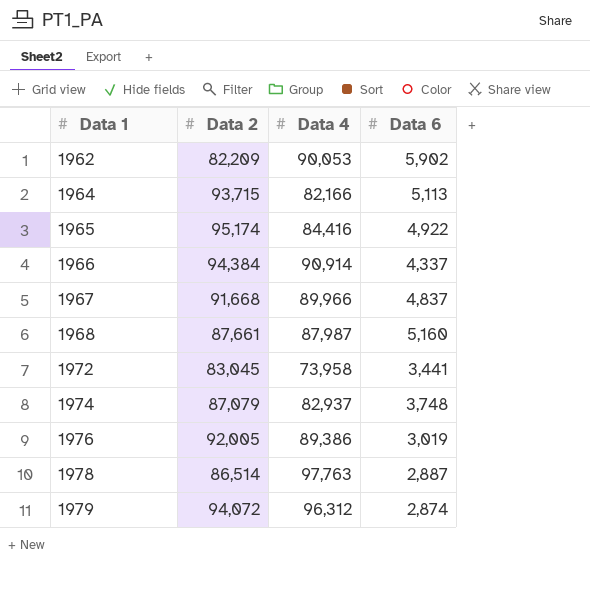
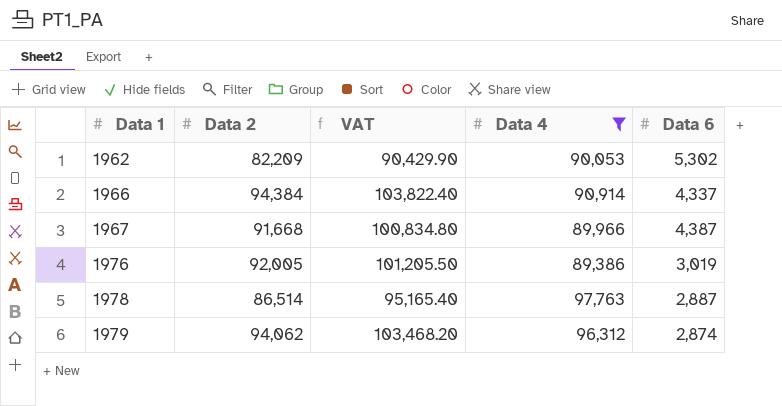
filter: none -> Data 4 >= 89,386
column VAT | formula: none -> [Data 2] * 1.1
1962 | Data 6: 5,902 -> 5,302
1967 | Data 6: 4,837 -> 4,387
1979 | Data 2: 94,072 -> 94,062

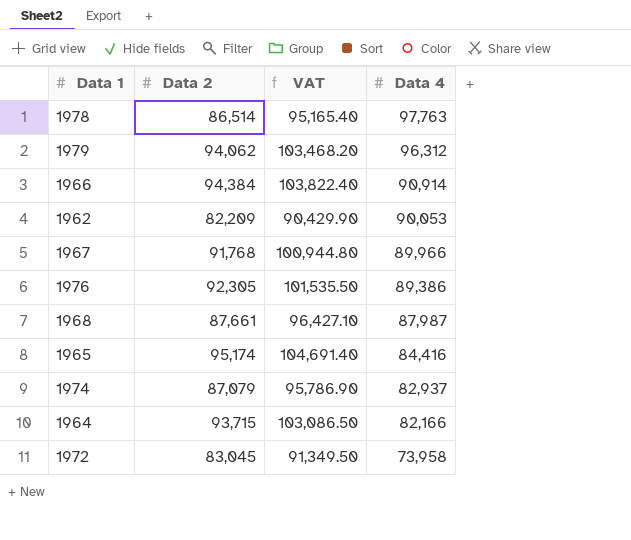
filter: Data 4 >= 89,386 -> none
row order: Data 1 ascending -> Data 4 descending
column Data 6 | position: 5 -> none
1967 | Data 2: 91,668 -> 91,768
1967 | VAT: 100,834.80 -> 100,944.80
1976 | Data 2: 92,005 -> 92,305
1976 | VAT: 101,205.50 -> 101,535.50

